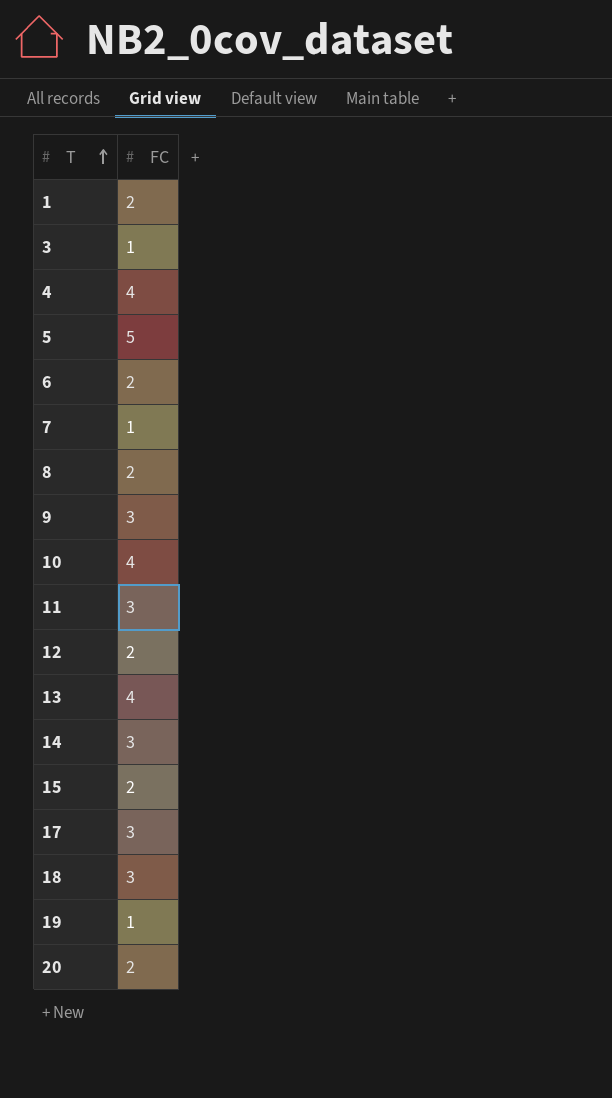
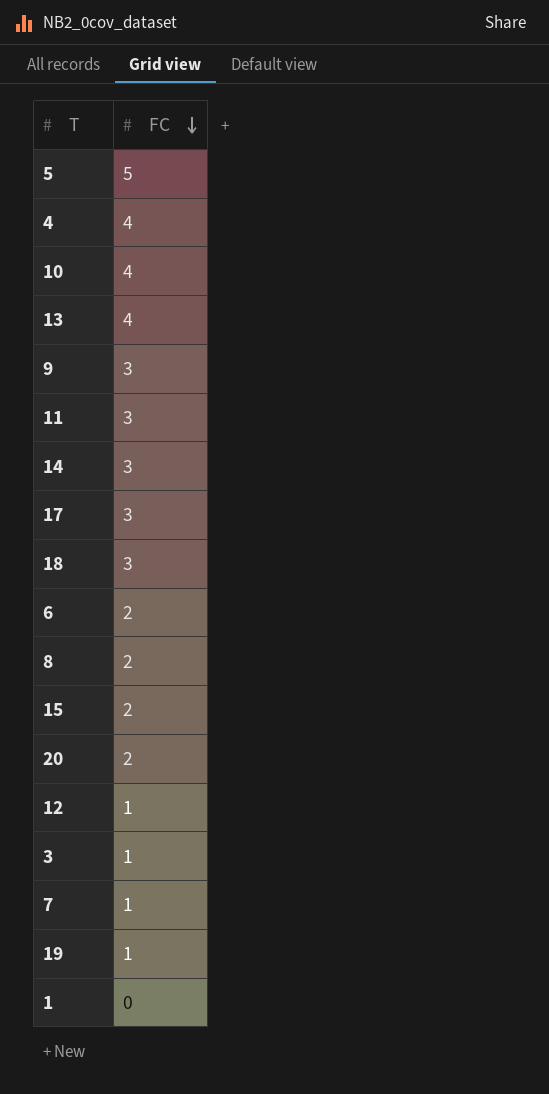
row order: T ascending -> FC descending
12 | FC: 2 -> 1
1 | FC: 2 -> 0

